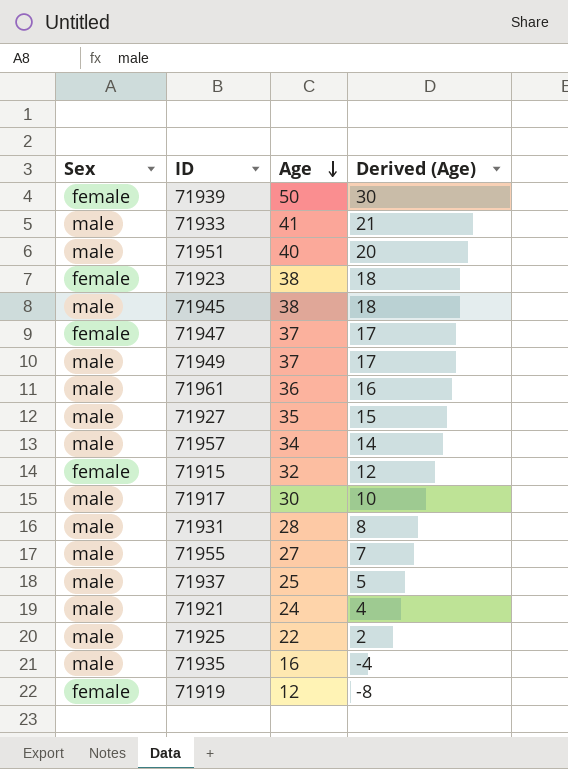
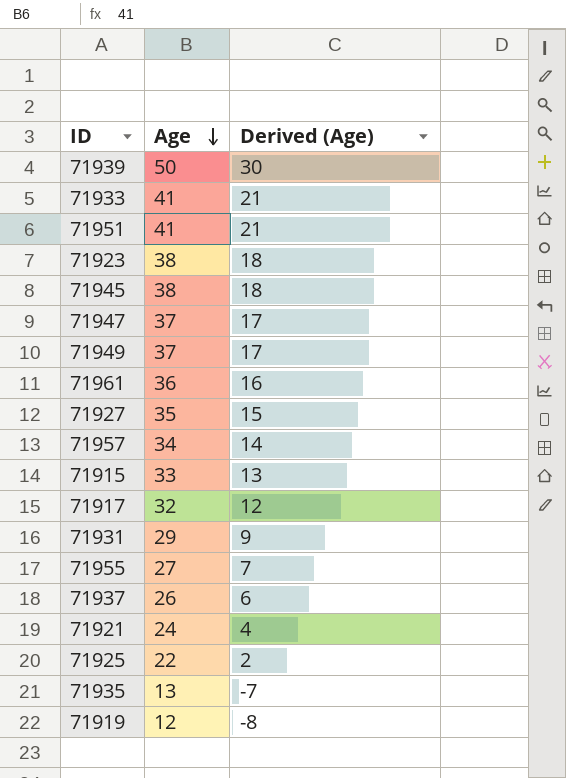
column Sex | position: 1 -> none
71951 | Age: 40 -> 41
71951 | Derived (Age): 20 -> 21
71915 | Age: 32 -> 33
71915 | Derived (Age): 12 -> 13
71917 | Age: 30 -> 32
71917 | Derived (Age): 10 -> 12
71931 | Age: 28 -> 29
71931 | Derived (Age): 8 -> 9
71937 | Age: 25 -> 26
71937 | Derived (Age): 5 -> 6
71935 | Age: 16 -> 13
71935 | Derived (Age): -4 -> -7

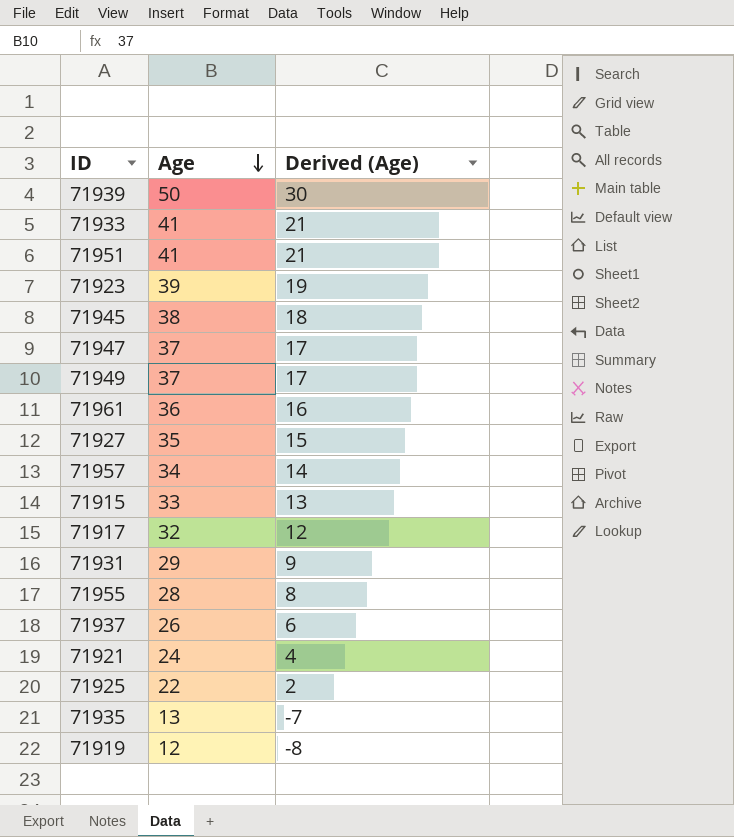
71923 | Age: 38 -> 39
71923 | Derived (Age): 18 -> 19
71955 | Age: 27 -> 28
71955 | Derived (Age): 7 -> 8

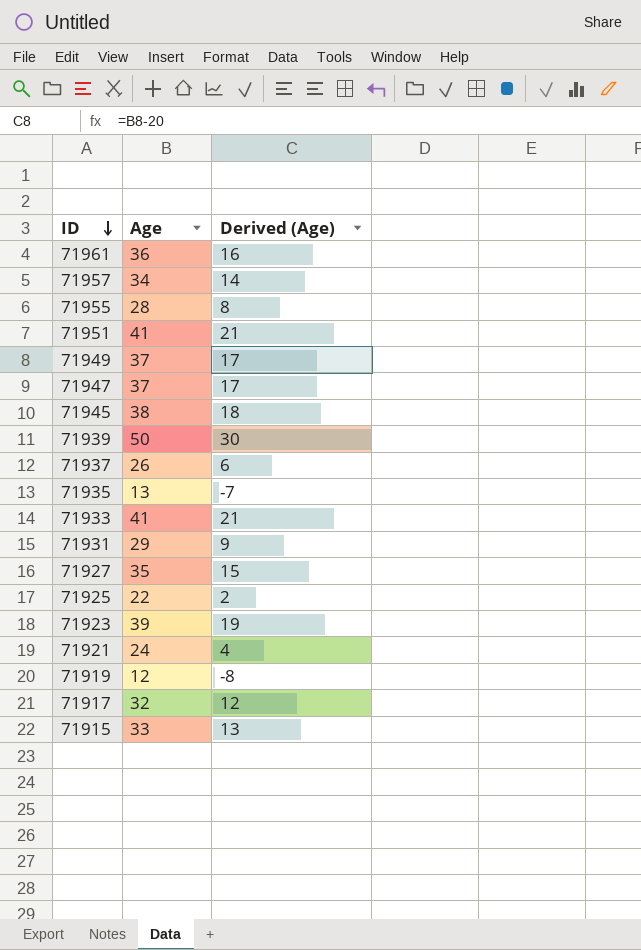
row order: Age descending -> ID descending

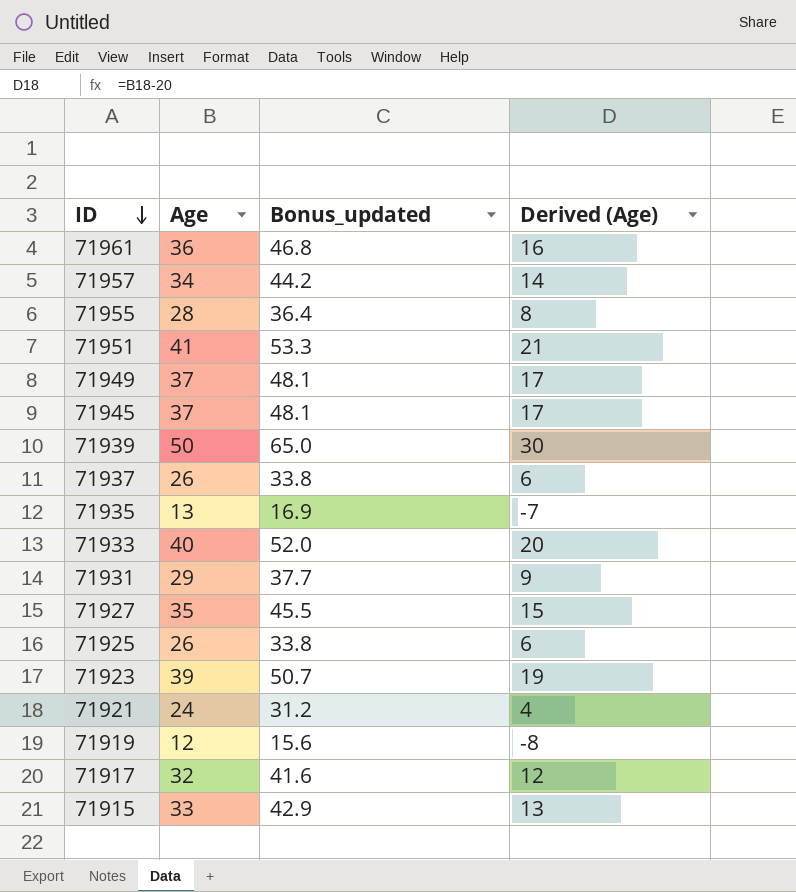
column Bonus_updated | formula: none -> [Age] * 1.3
row 71947: 37 | 17 -> none
71945 | Age: 38 -> 37
71945 | Derived (Age): 18 -> 17
71933 | Age: 41 -> 40
71933 | Derived (Age): 21 -> 20
71925 | Age: 22 -> 26
71925 | Derived (Age): 2 -> 6

